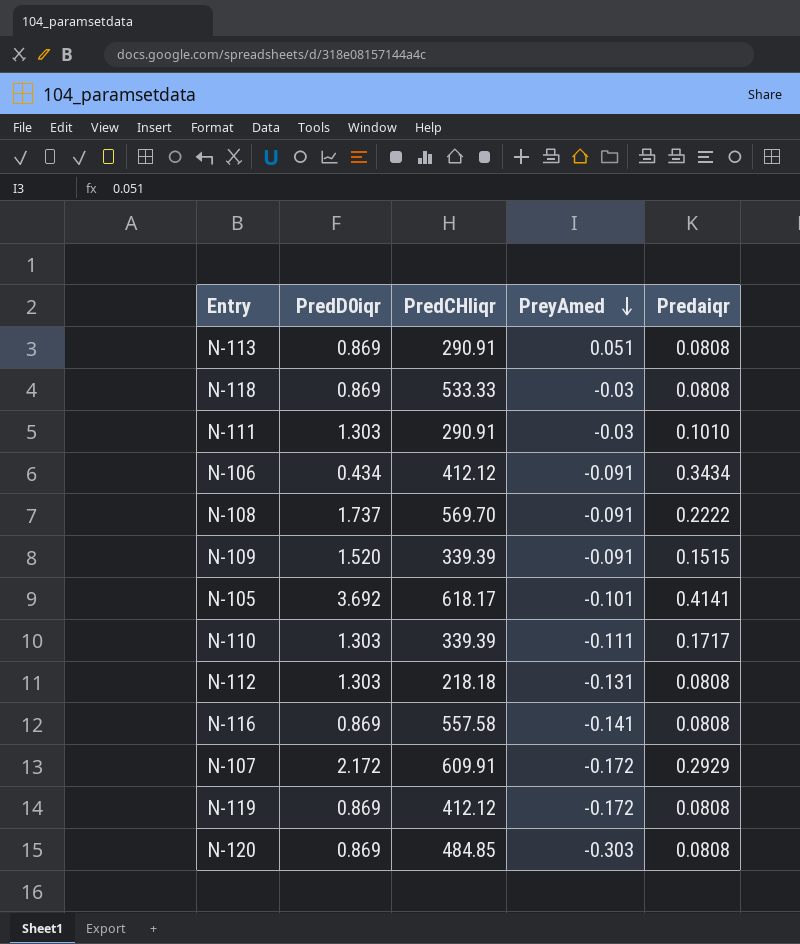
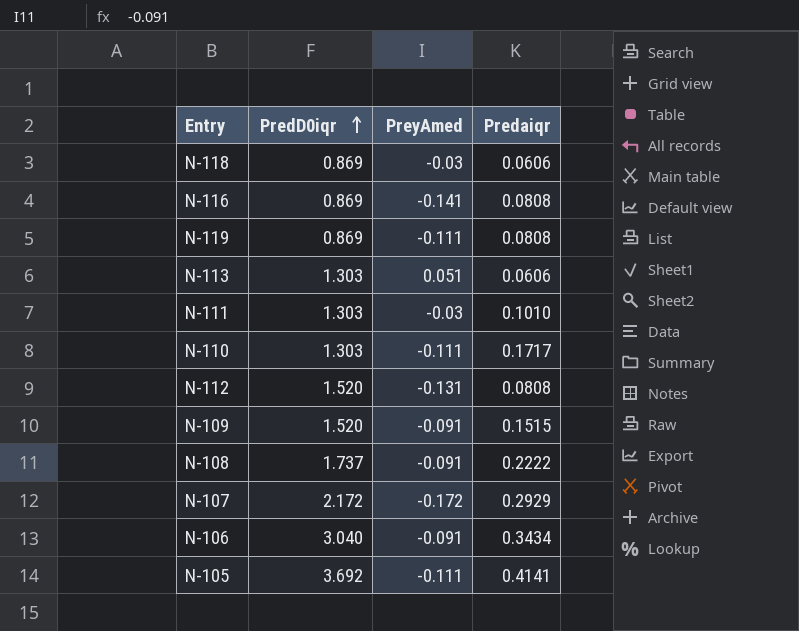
row order: PreyAmed descending -> PredD0iqr ascending
column PredCHIiqr | position: 3 -> none
row N-120: 0.869 | 484.85 | -0.303 | 0.0808 -> none
N-118 | Predaiqr: 0.0808 -> 0.0606
N-119 | PreyAmed: -0.172 -> -0.111
N-113 | PredD0iqr: 0.869 -> 1.303
N-113 | Predaiqr: 0.0808 -> 0.0606
N-112 | PredD0iqr: 1.303 -> 1.520
N-106 | PredD0iqr: 0.434 -> 3.040
N-105 | PreyAmed: -0.101 -> -0.111

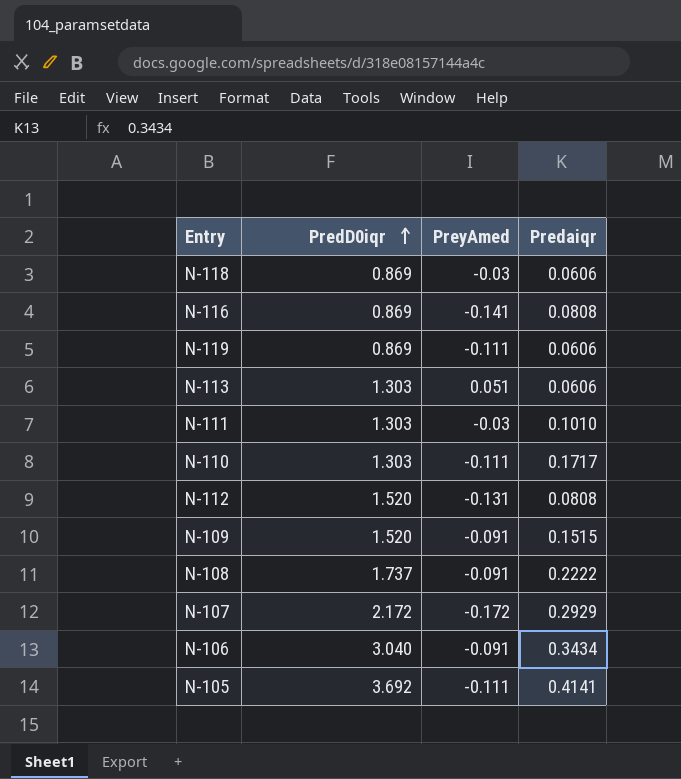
N-119 | Predaiqr: 0.0808 -> 0.0606

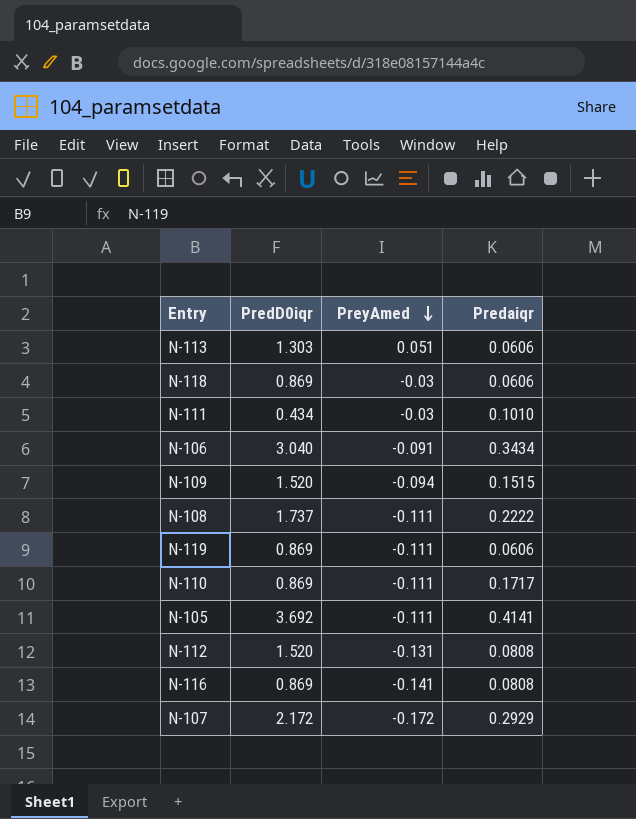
row order: PredD0iqr ascending -> PreyAmed descending
N-111 | PredD0iqr: 1.303 -> 0.434
N-109 | PreyAmed: -0.091 -> -0.094
N-108 | PreyAmed: -0.091 -> -0.111
N-110 | PredD0iqr: 1.303 -> 0.869

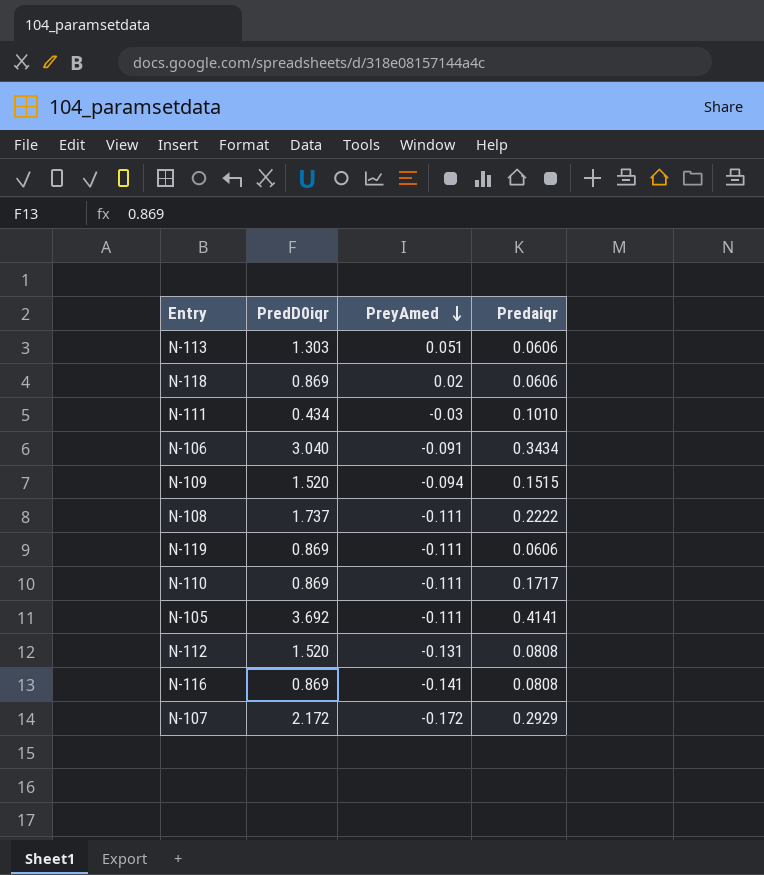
N-118 | PreyAmed: -0.03 -> 0.02

